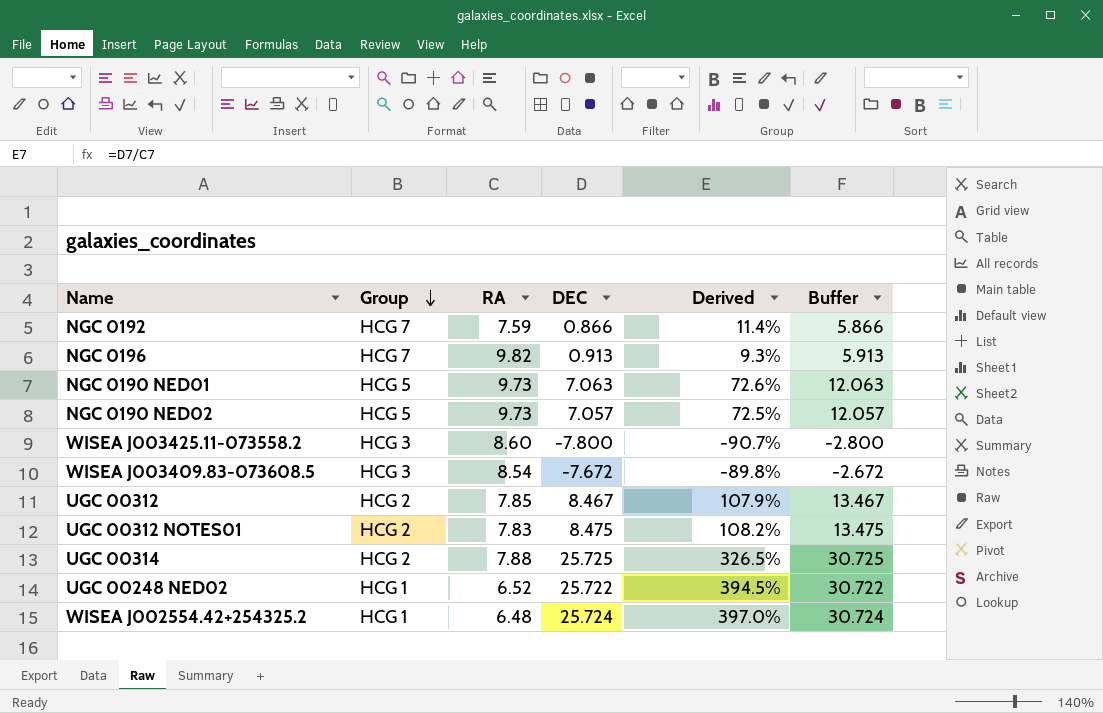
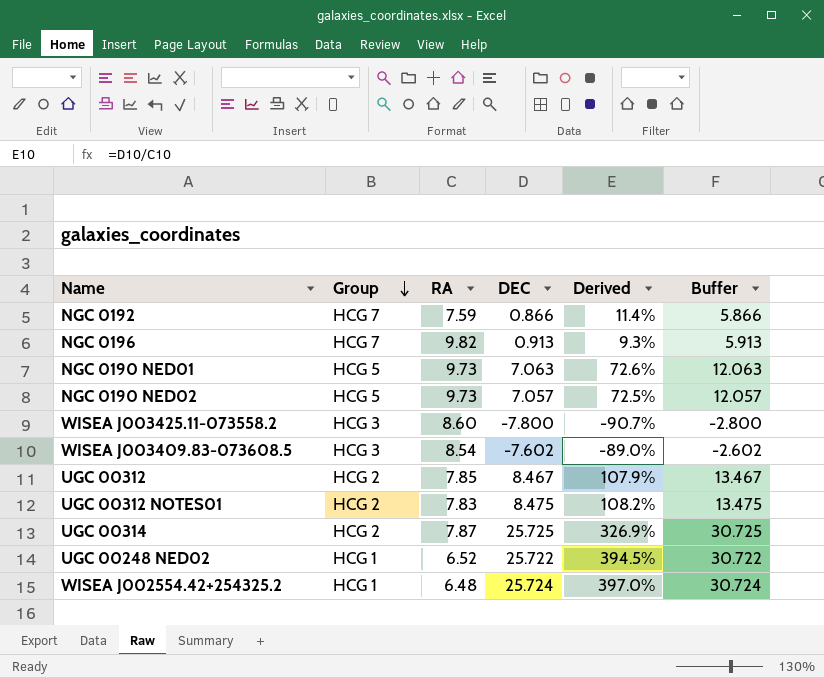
WISEA J003409.83-073608.5 | DEC: -7.672 -> -7.602
WISEA J003409.83-073608.5 | Derived: -89.8% -> -89.0%
WISEA J003409.83-073608.5 | Buffer: -2.672 -> -2.602
UGC 00314 | RA: 7.88 -> 7.87
UGC 00314 | Derived: 326.5% -> 326.9%

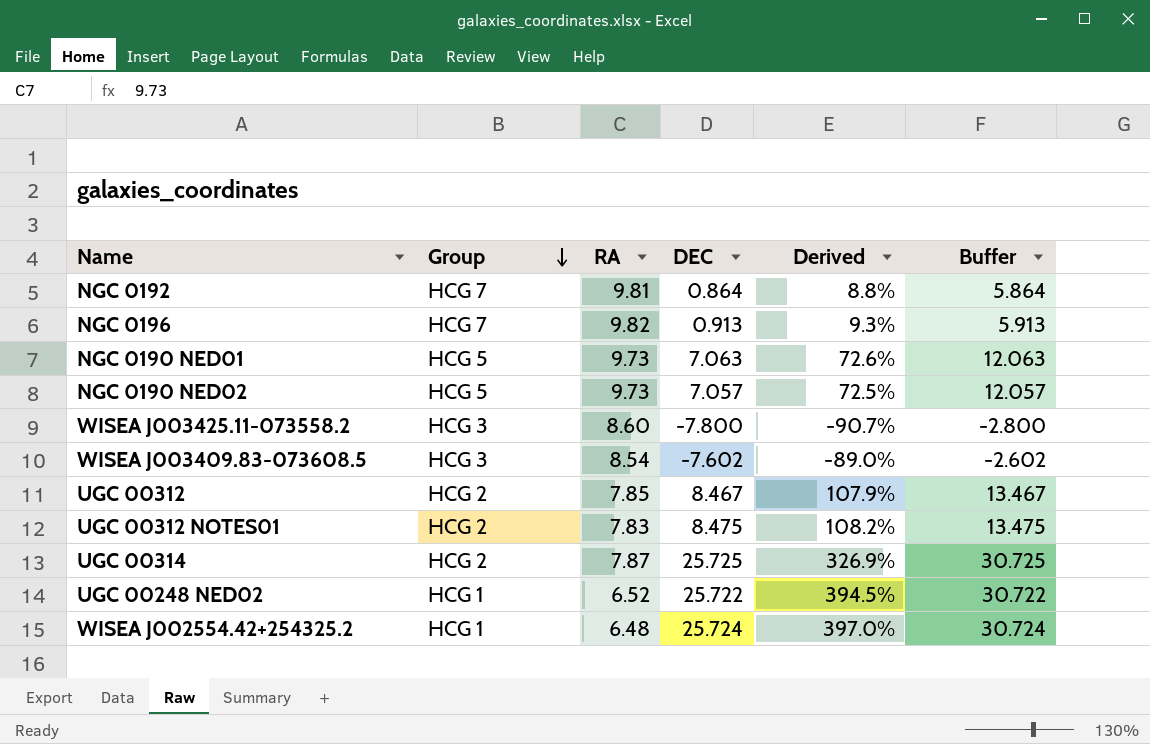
NGC 0192 | RA: 7.59 -> 9.81
NGC 0192 | DEC: 0.866 -> 0.864
NGC 0192 | Derived: 11.4% -> 8.8%
NGC 0192 | Buffer: 5.866 -> 5.864

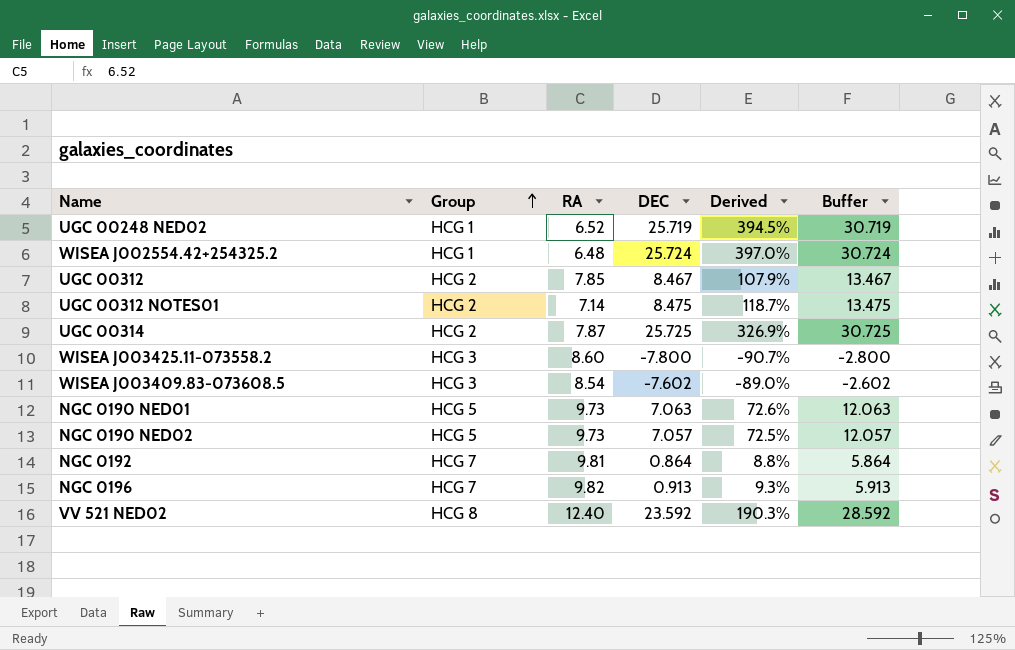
row order: Group descending -> Group ascending
UGC 00248 NED02 | DEC: 25.722 -> 25.719
UGC 00248 NED02 | Buffer: 30.722 -> 30.719
UGC 00312 NOTES01 | RA: 7.83 -> 7.14
UGC 00312 NOTES01 | Derived: 108.2% -> 118.7%
row VV 521 NED02: none -> HCG 8 | 12.40 | 23.592 | 190.3% | 28.592

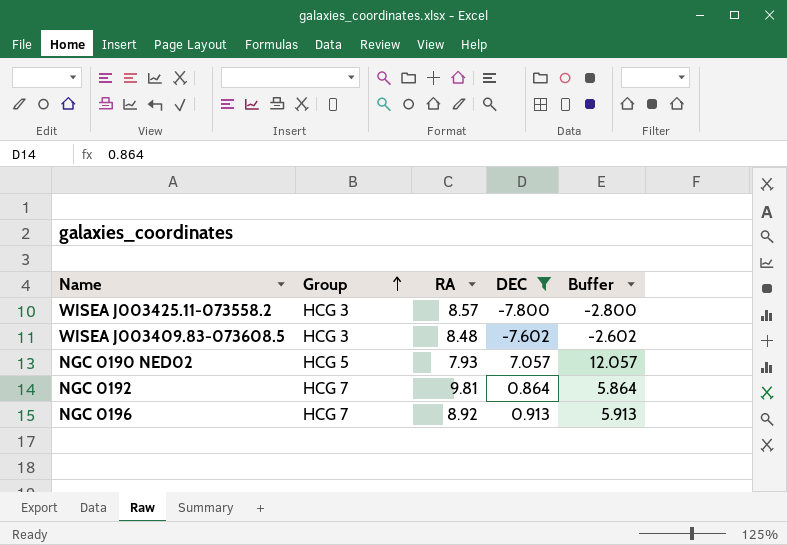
filter: none -> DEC <= 7.057
column Derived | formula: [DEC] / [RA] -> none
WISEA J003425.11-073558.2 | RA: 8.60 -> 8.57
WISEA J003409.83-073608.5 | RA: 8.54 -> 8.48
NGC 0190 NED02 | RA: 9.73 -> 7.93
NGC 0196 | RA: 9.82 -> 8.92

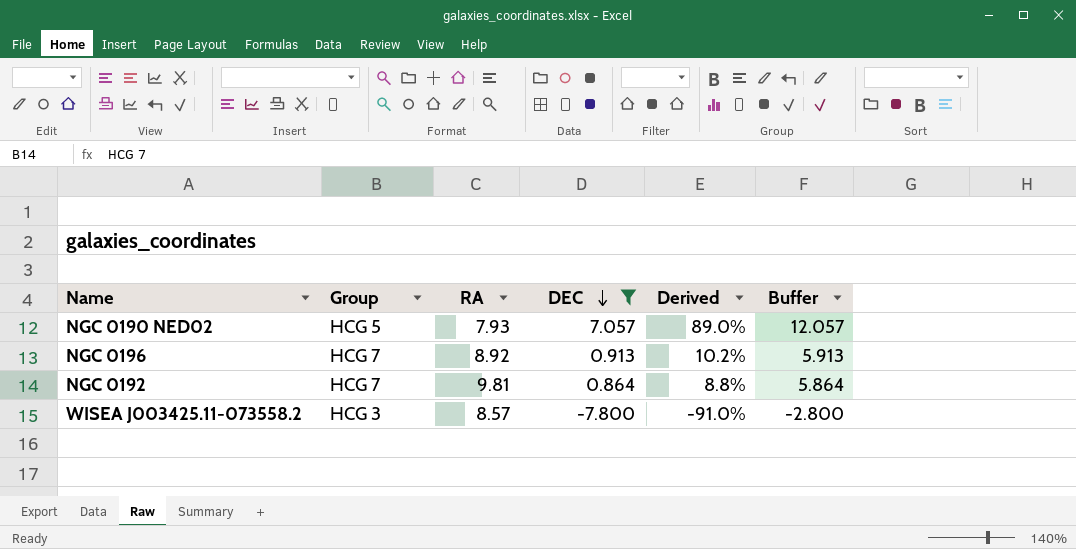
row order: Group ascending -> DEC descending
column Derived | formula: none -> [DEC] / [RA]
row WISEA J003409.83-073608.5: HCG 3 | 8.48 | -7.602 | -2.602 -> none

